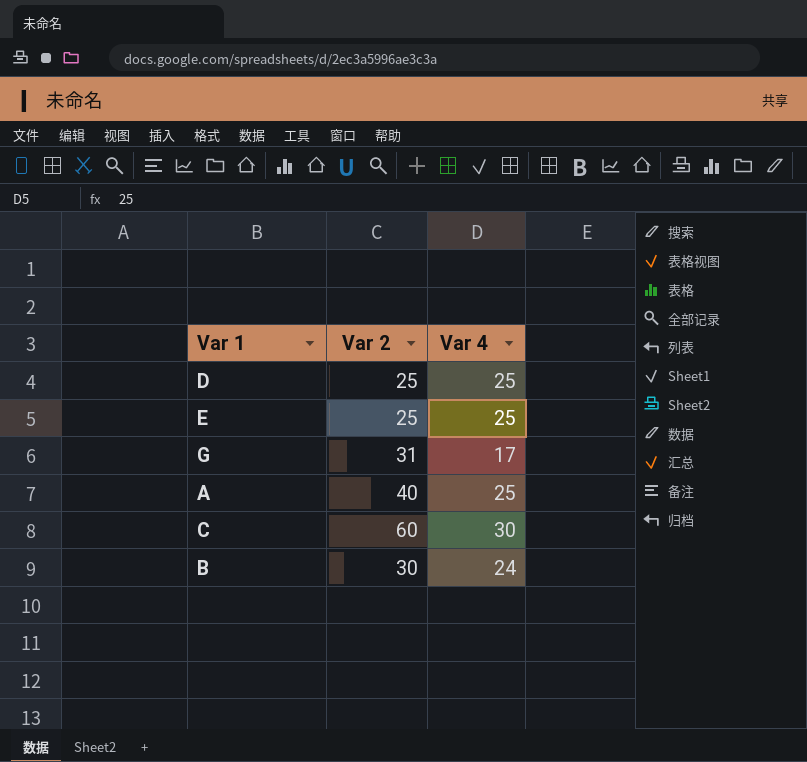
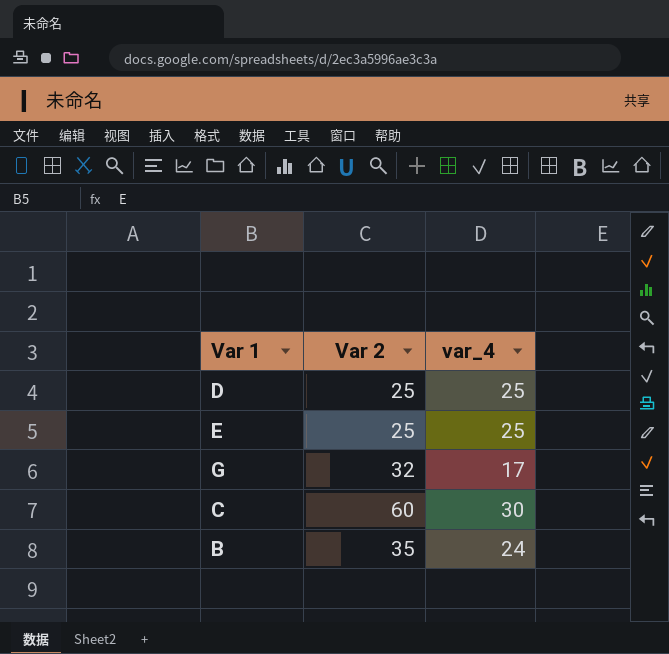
column name: Var 4 -> var_4
row A: 40 | 25 -> none
G | Var 2: 31 -> 32
B | Var 2: 30 -> 35

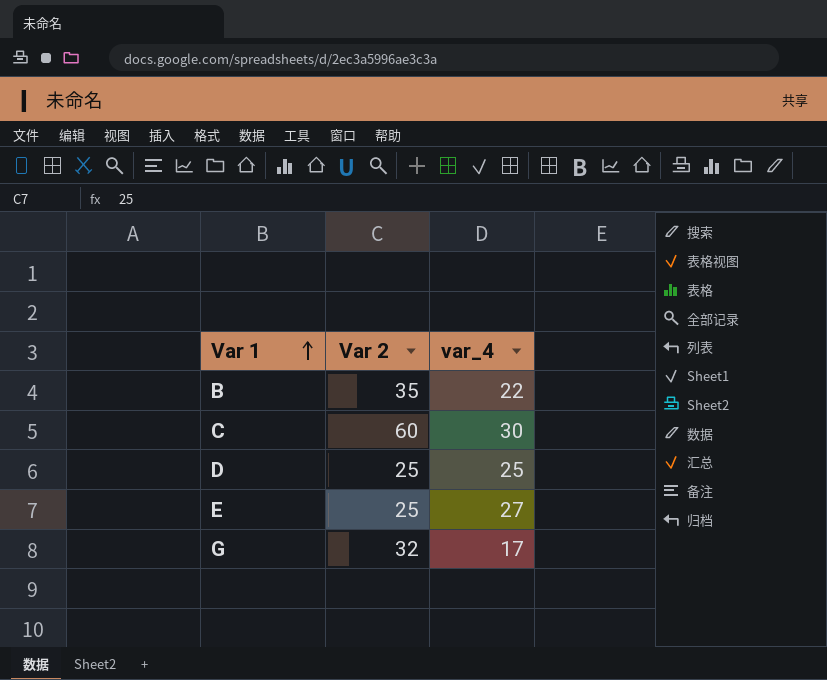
row order: none -> Var 1 ascending
B | var_4: 24 -> 22
E | var_4: 25 -> 27

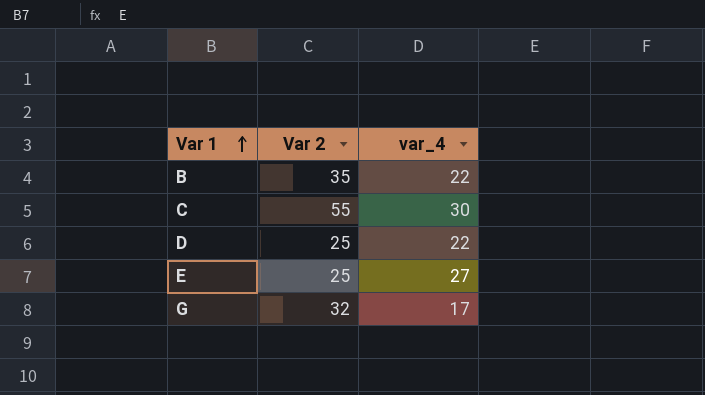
C | Var 2: 60 -> 55
D | var_4: 25 -> 22

